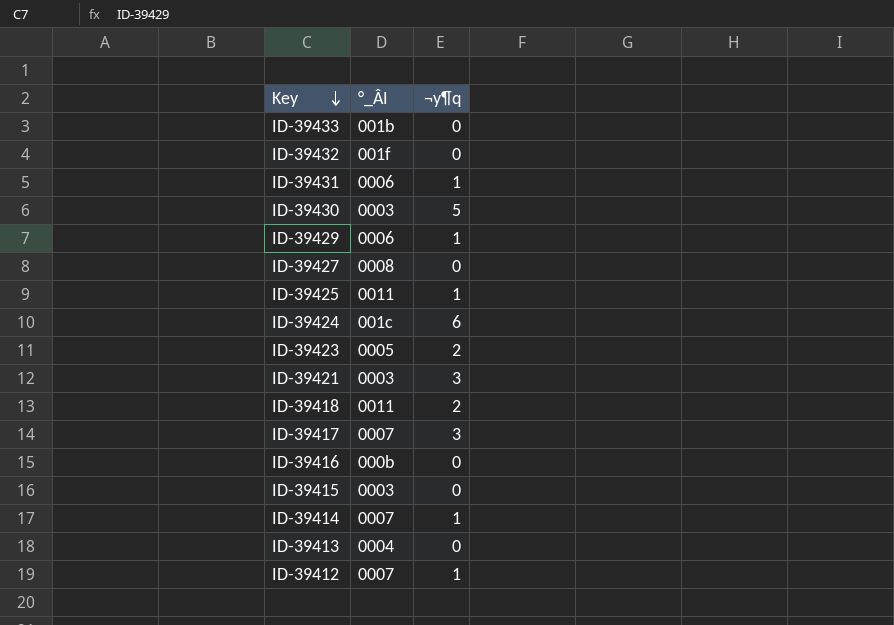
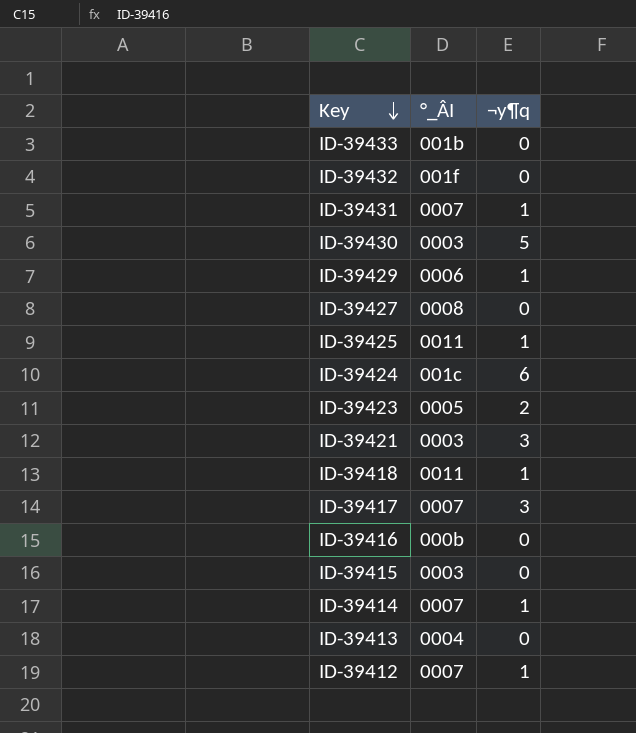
ID-39431 | °_ÂI: 0006 -> 0007
ID-39418 | ¬y¶q: 2 -> 1

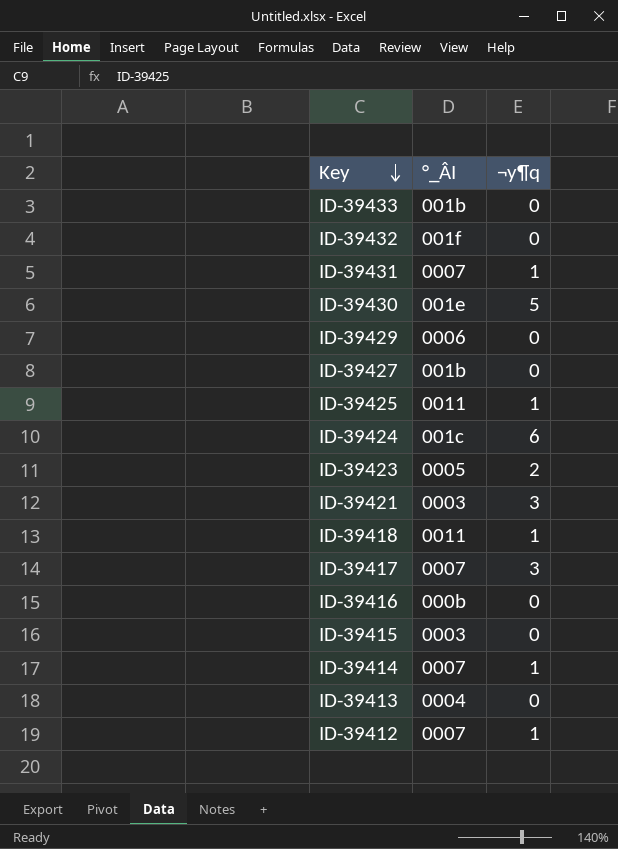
ID-39430 | °_ÂI: 0003 -> 001e
ID-39429 | ¬y¶q: 1 -> 0
ID-39427 | °_ÂI: 0008 -> 001b

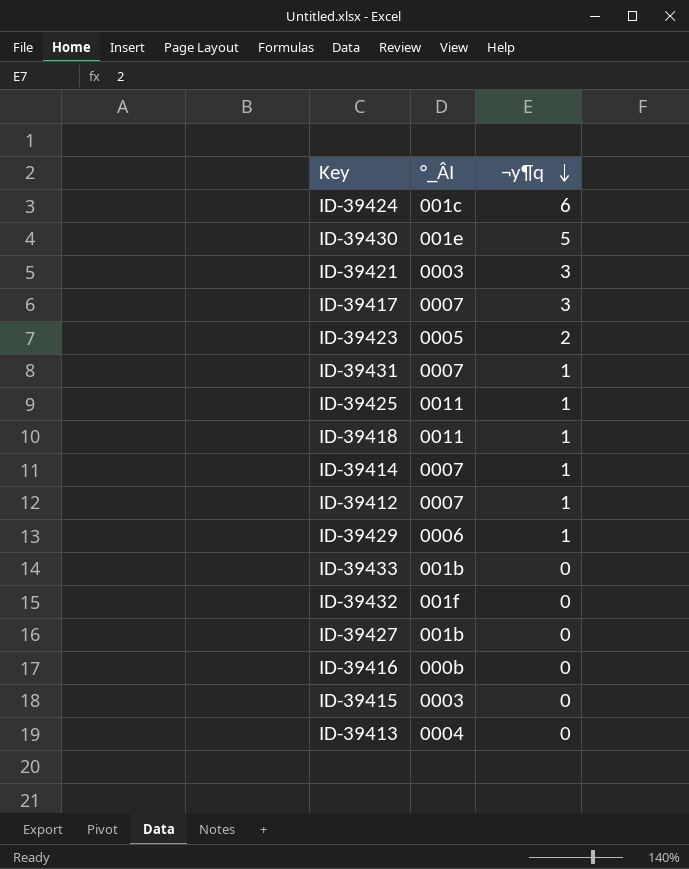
row order: Key descending -> ¬y¶q descending
ID-39429 | ¬y¶q: 0 -> 1

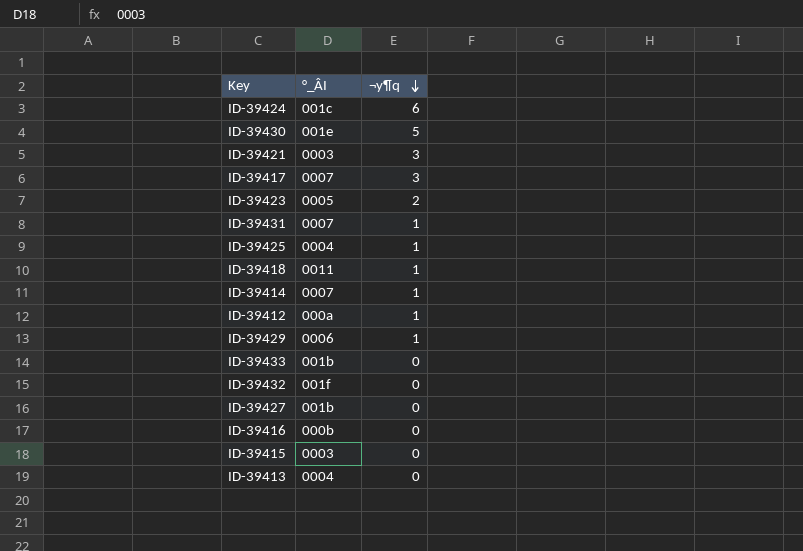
ID-39425 | °_ÂI: 0011 -> 0004
ID-39412 | °_ÂI: 0007 -> 000a

